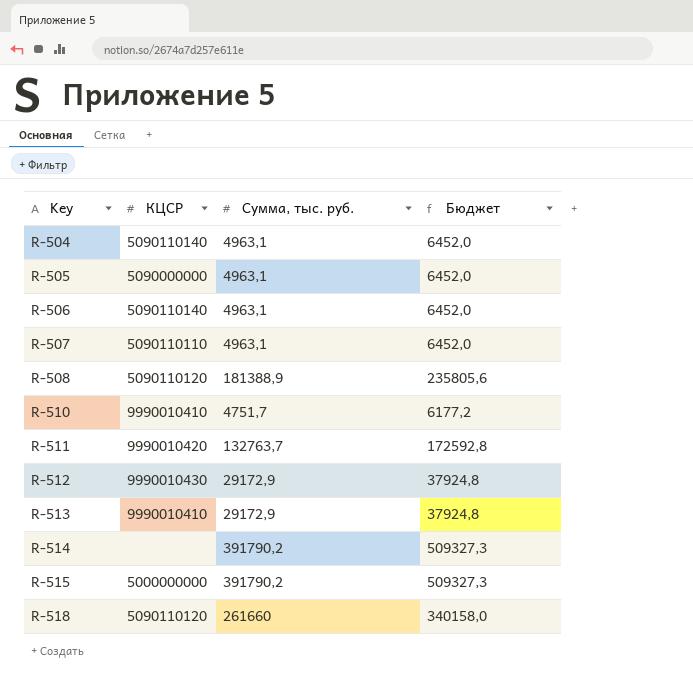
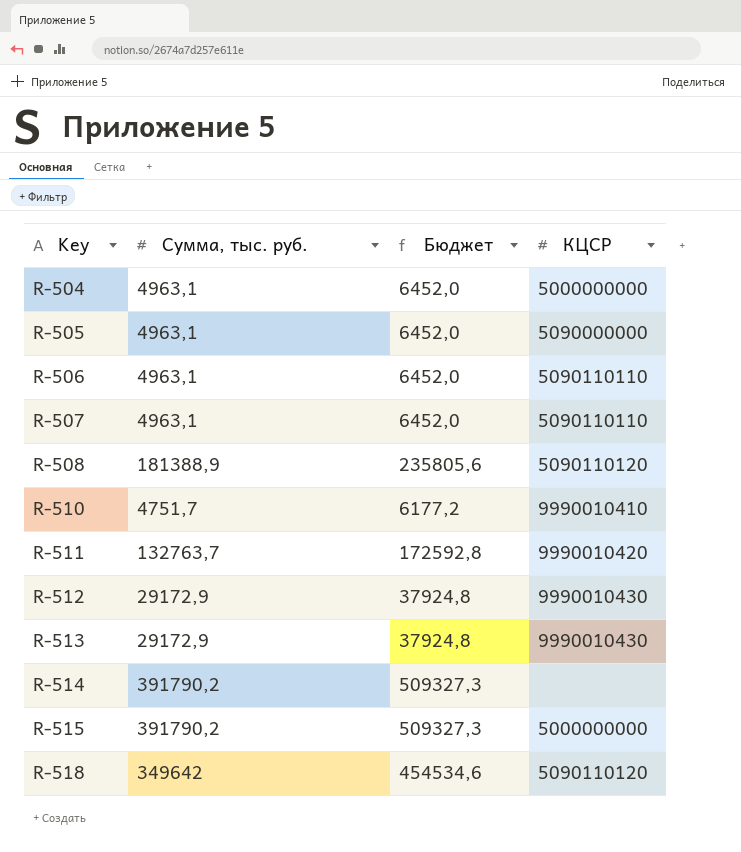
column КЦСР | position: 2 -> 4
R-504 | КЦСР: 5090110140 -> 5000000000
R-506 | КЦСР: 5090110140 -> 5090110110
R-513 | КЦСР: 9990010410 -> 9990010430
R-518 | Сумма, тыс. руб.: 261660 -> 349642
R-518 | Бюджет: 340158,0 -> 454534,6

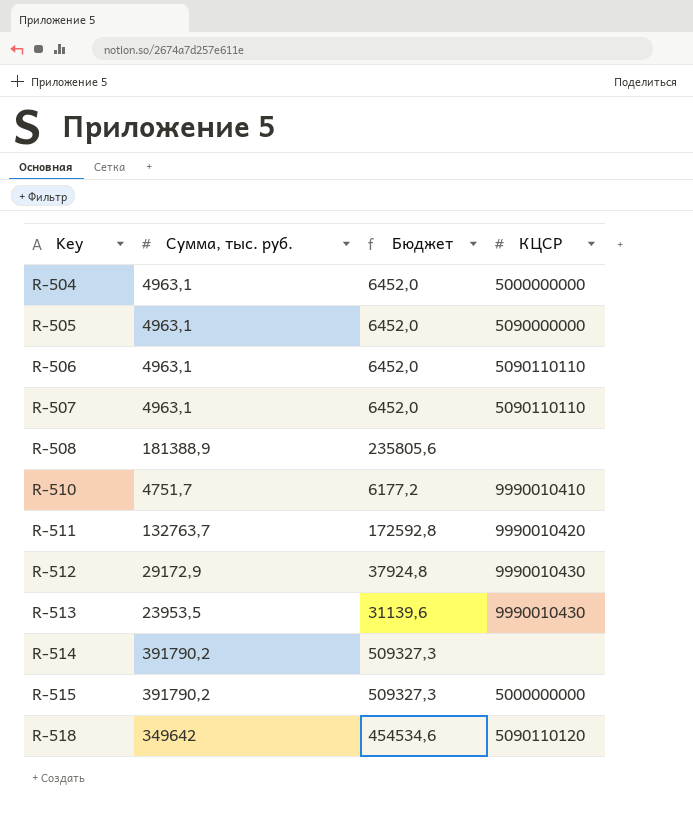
R-508 | КЦСР: 5090110120 -> none
R-513 | Сумма, тыс. руб.: 29172,9 -> 23953,5
R-513 | Бюджет: 37924,8 -> 31139,6

